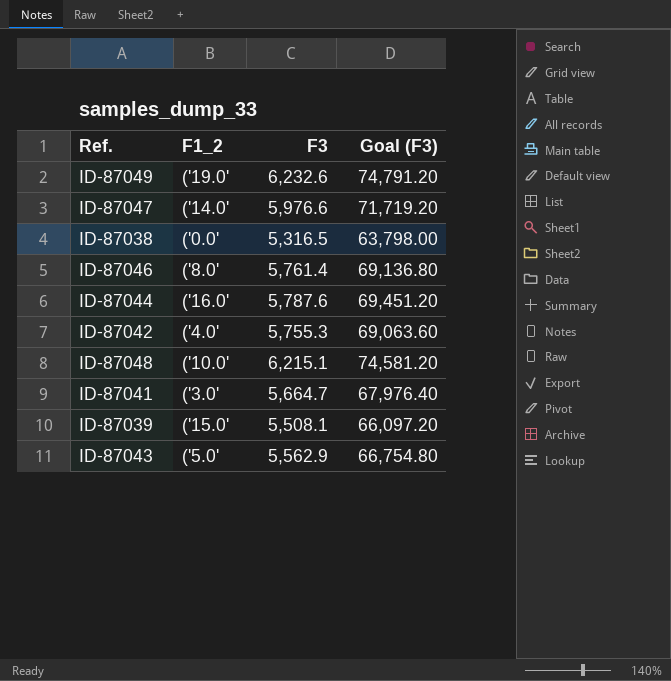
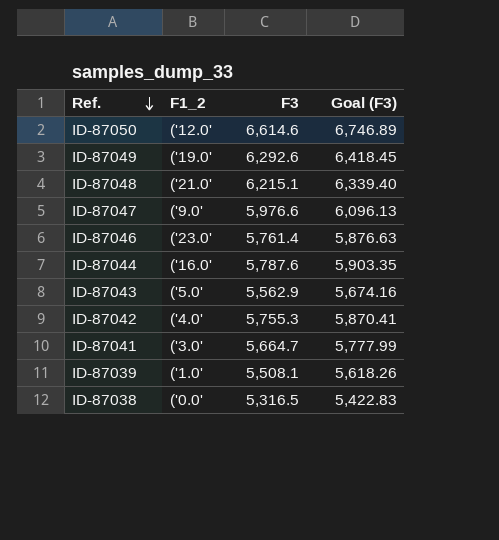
row order: none -> Ref. descending
column Goal (F3) | formula: [F3] * 12 -> [F3] * 1.02
row ID-87050: none -> ('12.0' | 6,614.6 | 6,746.89
ID-87049 | F3: 6,232.6 -> 6,292.6
ID-87048 | F1_2: ('10.0' -> ('21.0'
ID-87047 | F1_2: ('14.0' -> ('9.0'
ID-87046 | F1_2: ('8.0' -> ('23.0'
ID-87039 | F1_2: ('15.0' -> ('1.0'

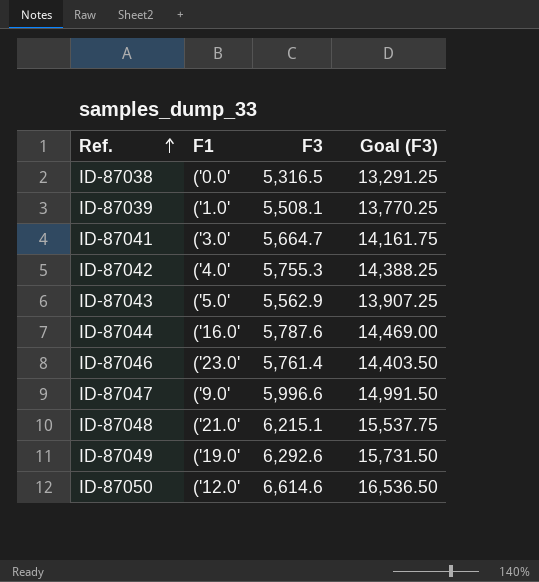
row order: Ref. descending -> Ref. ascending
column name: F1_2 -> F1
column Goal (F3) | formula: [F3] * 1.02 -> [F3] * 2.5
ID-87047 | F3: 5,976.6 -> 5,996.6

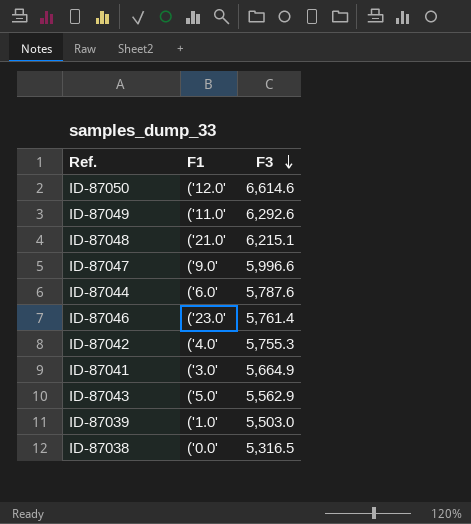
row order: Ref. ascending -> F3 descending
column Goal (F3) | formula: [F3] * 2.5 -> none
ID-87049 | F1: ('19.0' -> ('11.0'
ID-87044 | F1: ('16.0' -> ('6.0'
ID-87041 | F3: 5,664.7 -> 5,664.9
ID-87039 | F3: 5,508.1 -> 5,503.0

